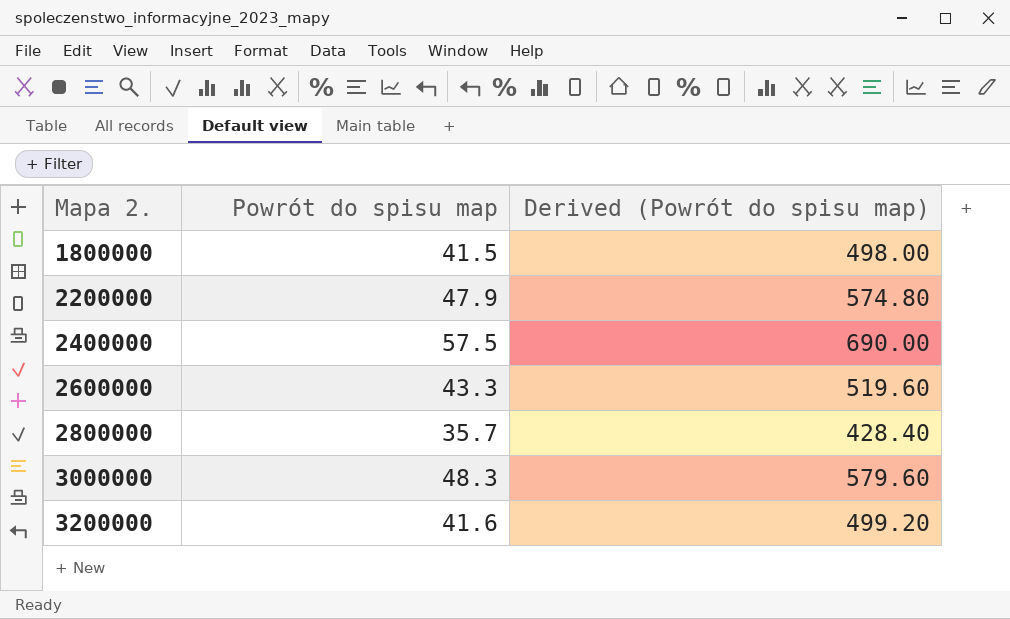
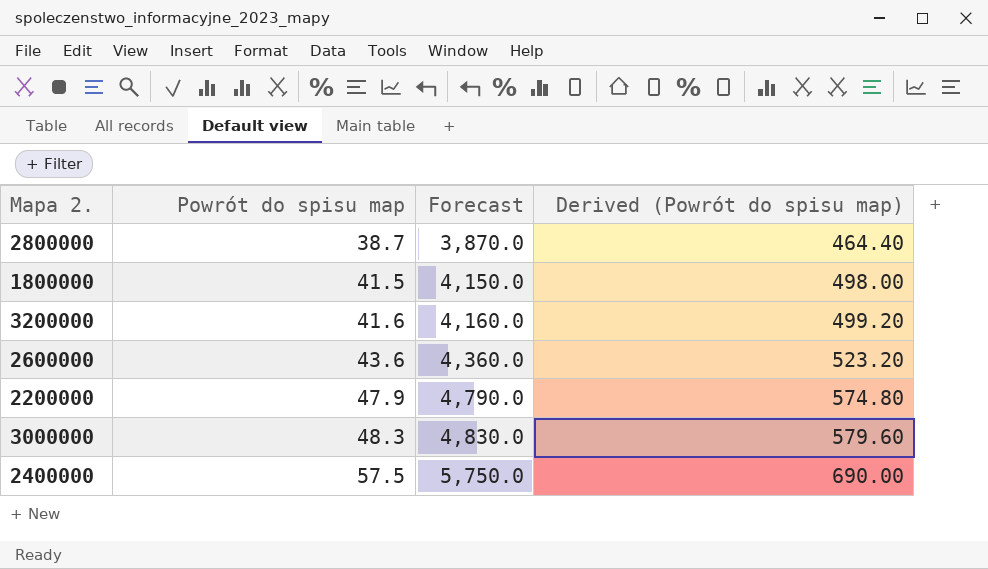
row order: Mapa 2. ascending -> Powrót do spisu map ascending
column Forecast | formula: none -> [Powrót do spisu map] * 100
2800000 | Powrót do spisu map: 35.7 -> 38.7
2800000 | Derived (Powrót do spisu map): 428.40 -> 464.40
2600000 | Powrót do spisu map: 43.3 -> 43.6
2600000 | Derived (Powrót do spisu map): 519.60 -> 523.20

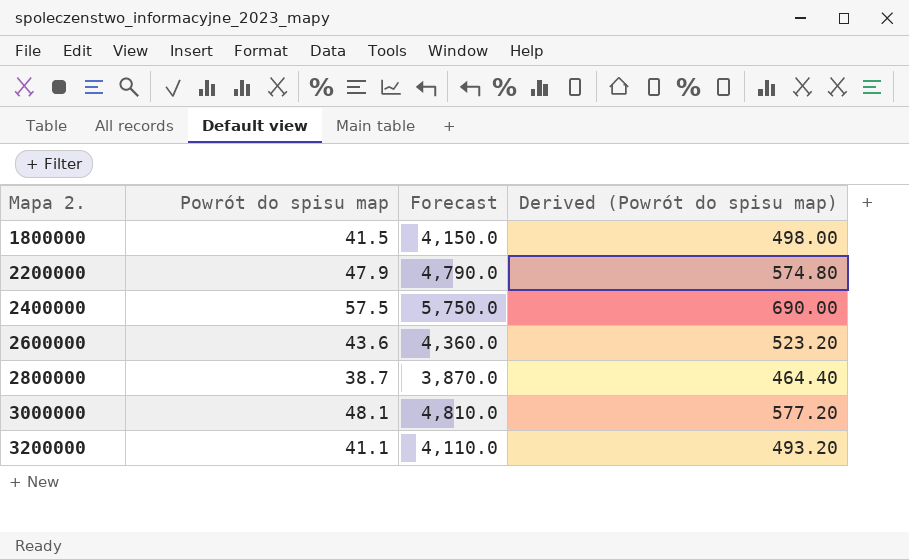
row order: Powrót do spisu map ascending -> Mapa 2. ascending
3000000 | Powrót do spisu map: 48.3 -> 48.1
3000000 | Forecast: 4,830.0 -> 4,810.0
3000000 | Derived (Powrót do spisu map): 579.60 -> 577.20
3200000 | Powrót do spisu map: 41.6 -> 41.1
3200000 | Forecast: 4,160.0 -> 4,110.0
3200000 | Derived (Powrót do spisu map): 499.20 -> 493.20

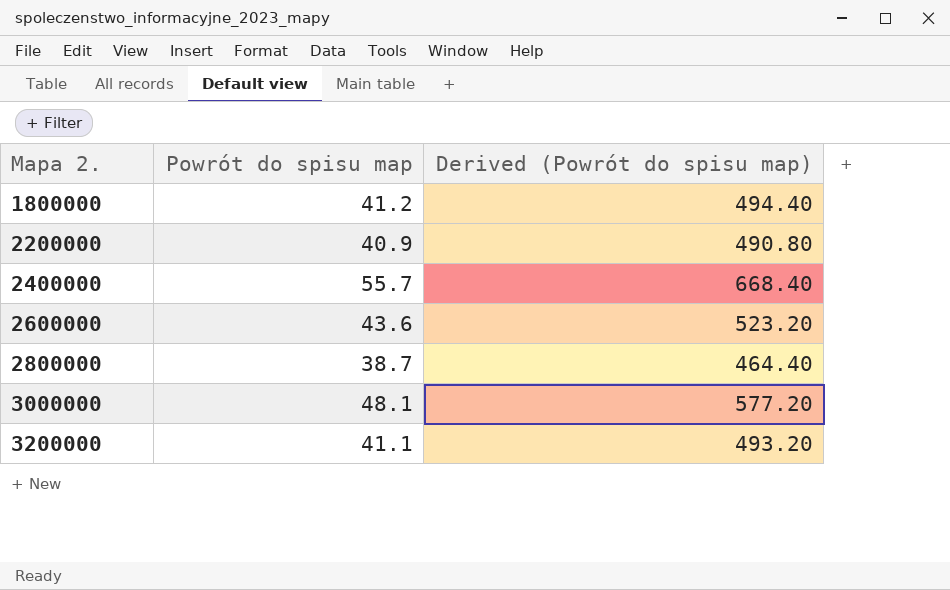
column Forecast | formula: [Powrót do spisu map] * 100 -> none
1800000 | Powrót do spisu map: 41.5 -> 41.2
1800000 | Derived (Powrót do spisu map): 498.00 -> 494.40
2200000 | Powrót do spisu map: 47.9 -> 40.9
2200000 | Derived (Powrót do spisu map): 574.80 -> 490.80
2400000 | Powrót do spisu map: 57.5 -> 55.7
2400000 | Derived (Powrót do spisu map): 690.00 -> 668.40

